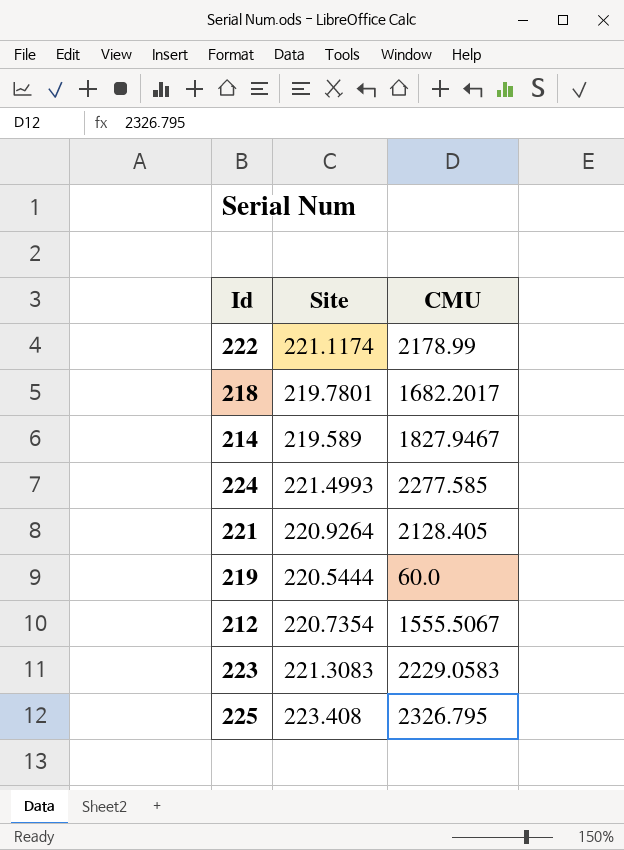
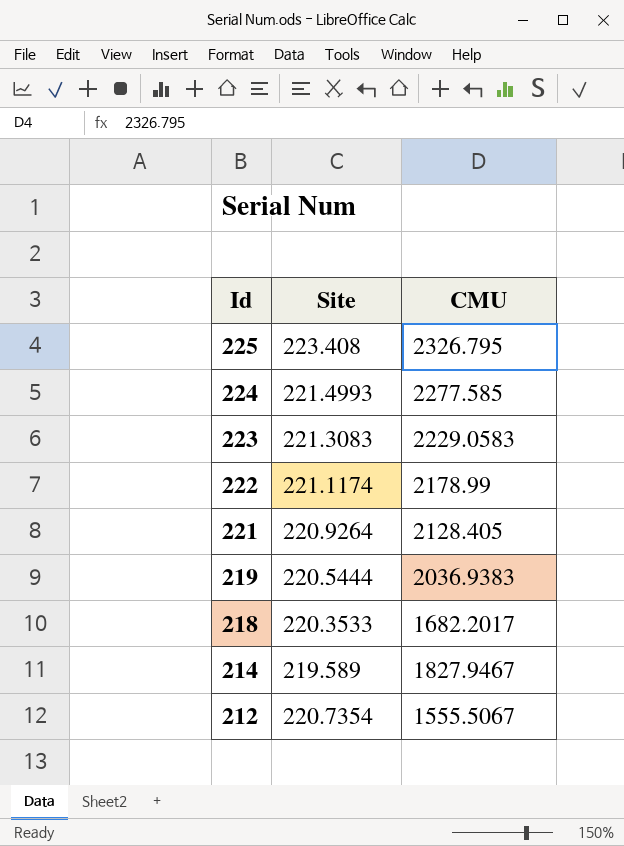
row order: none -> Id descending
219 | CMU: 60.0 -> 2036.9383
218 | Site: 219.7801 -> 220.3533

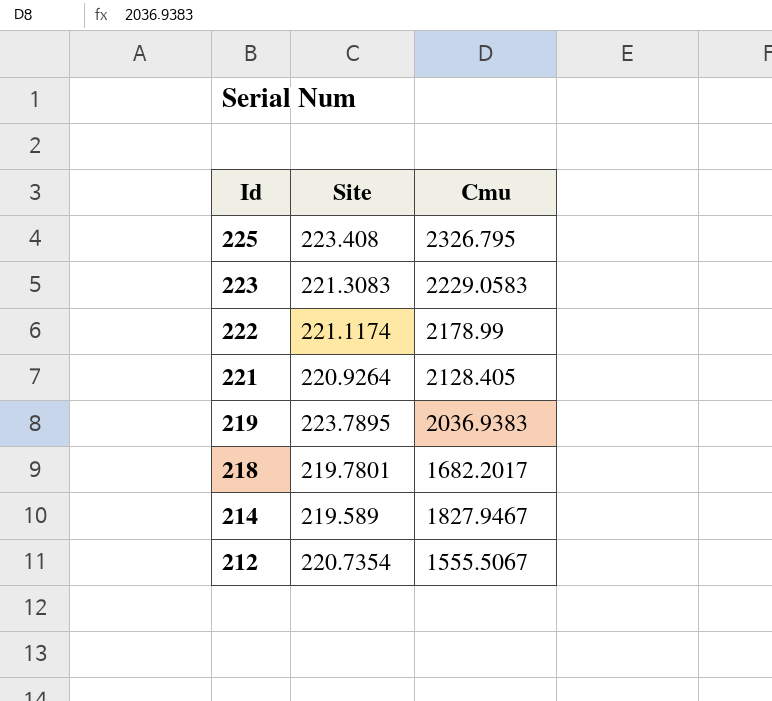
column name: CMU -> Cmu
row 224: 221.4993 | 2277.585 -> none
219 | Site: 220.5444 -> 223.7895
218 | Site: 220.3533 -> 219.7801

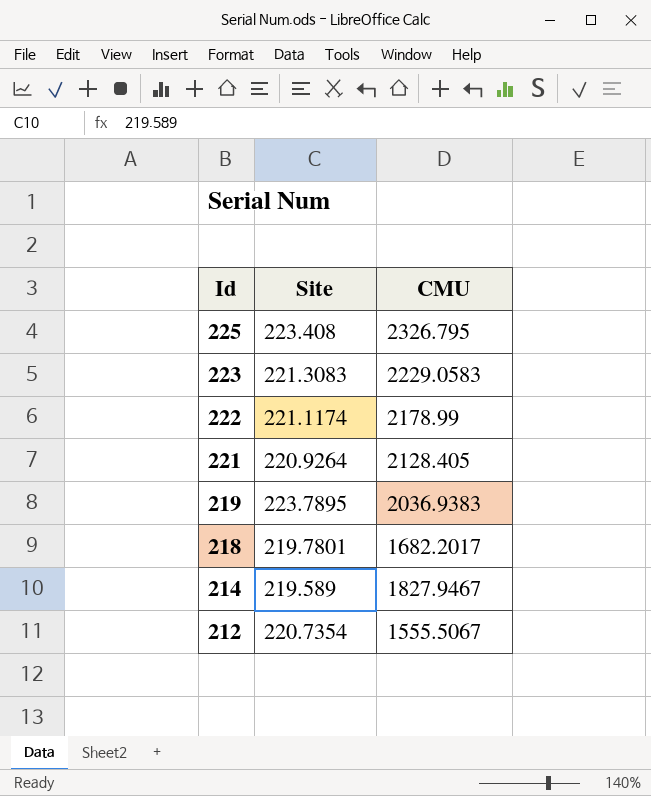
column name: Cmu -> CMU

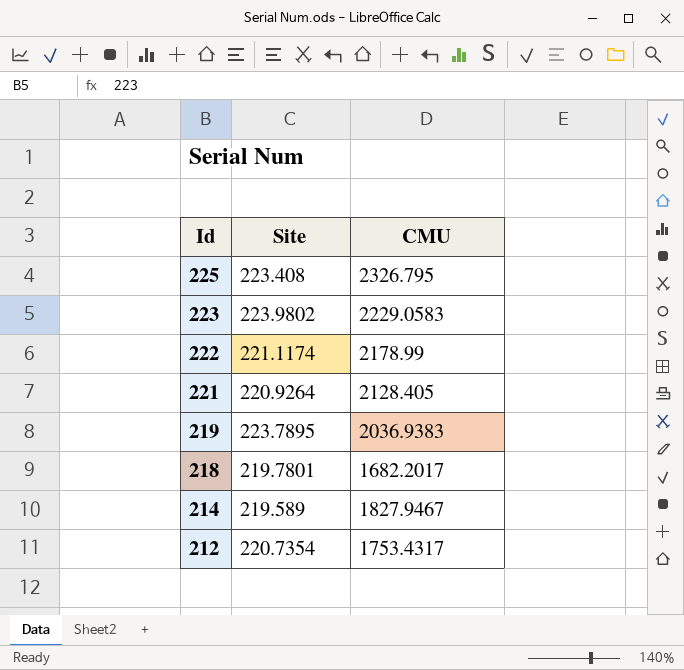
223 | Site: 221.3083 -> 223.9802
212 | CMU: 1555.5067 -> 1753.4317

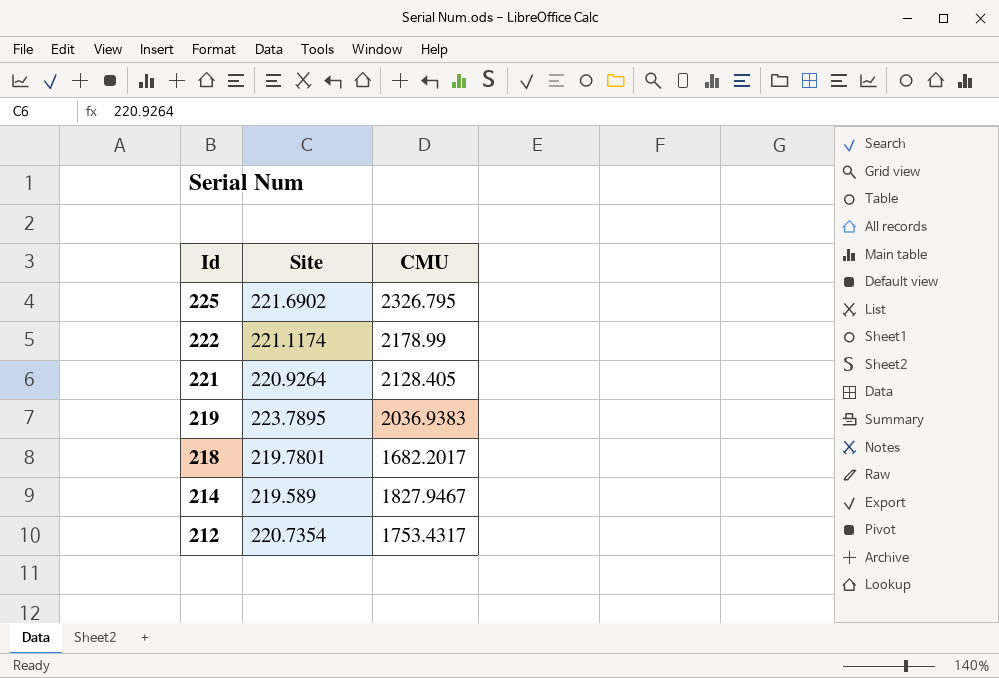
row 223: 223.9802 | 2229.0583 -> none
225 | Site: 223.408 -> 221.6902

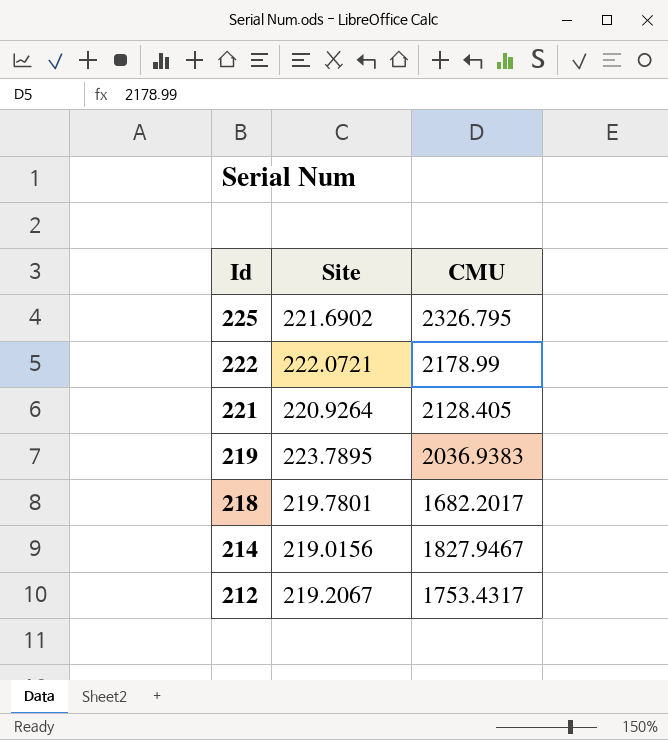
222 | Site: 221.1174 -> 222.0721
214 | Site: 219.589 -> 219.0156
212 | Site: 220.7354 -> 219.2067

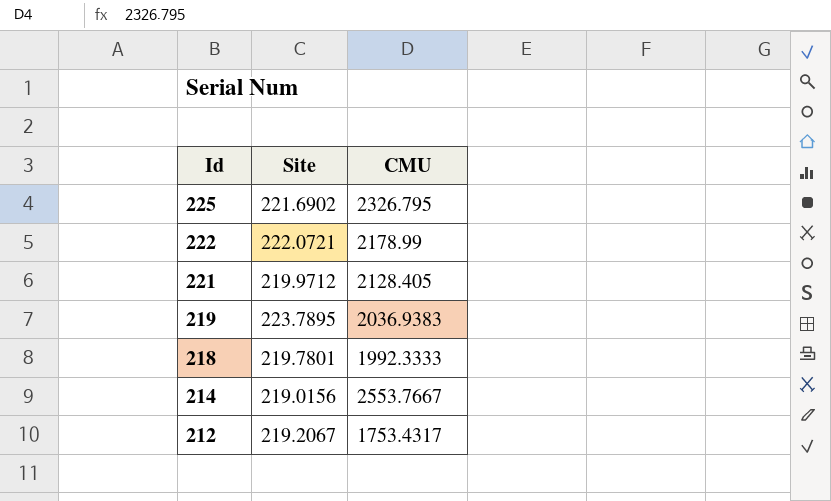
221 | Site: 220.9264 -> 219.9712
218 | CMU: 1682.2017 -> 1992.3333
214 | CMU: 1827.9467 -> 2553.7667

